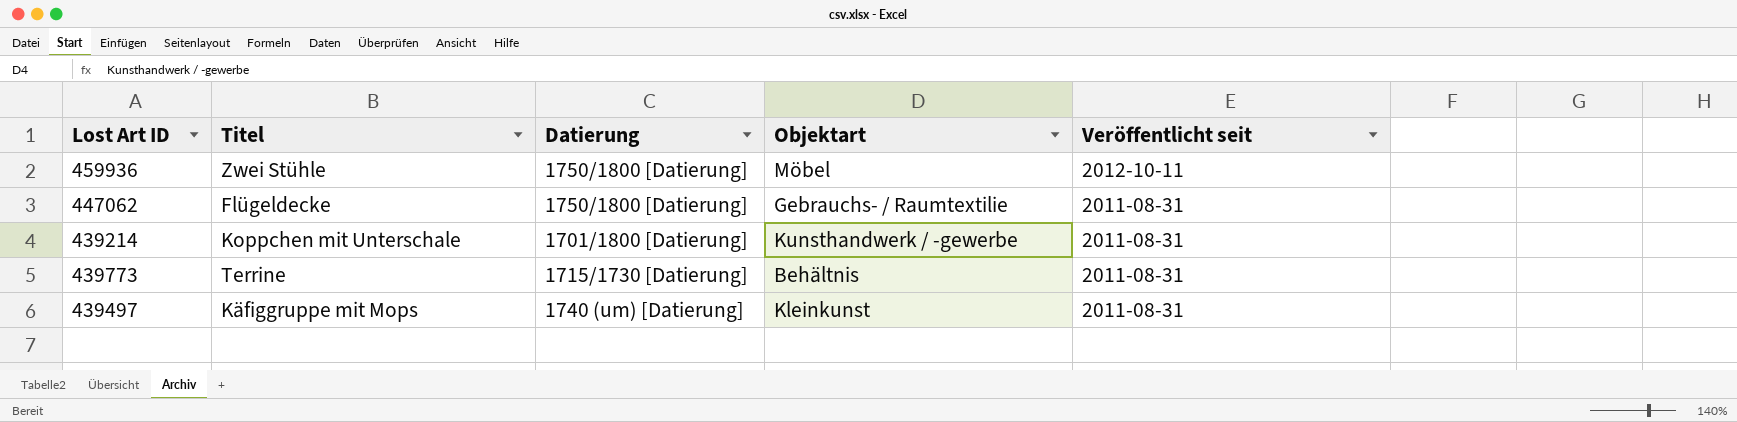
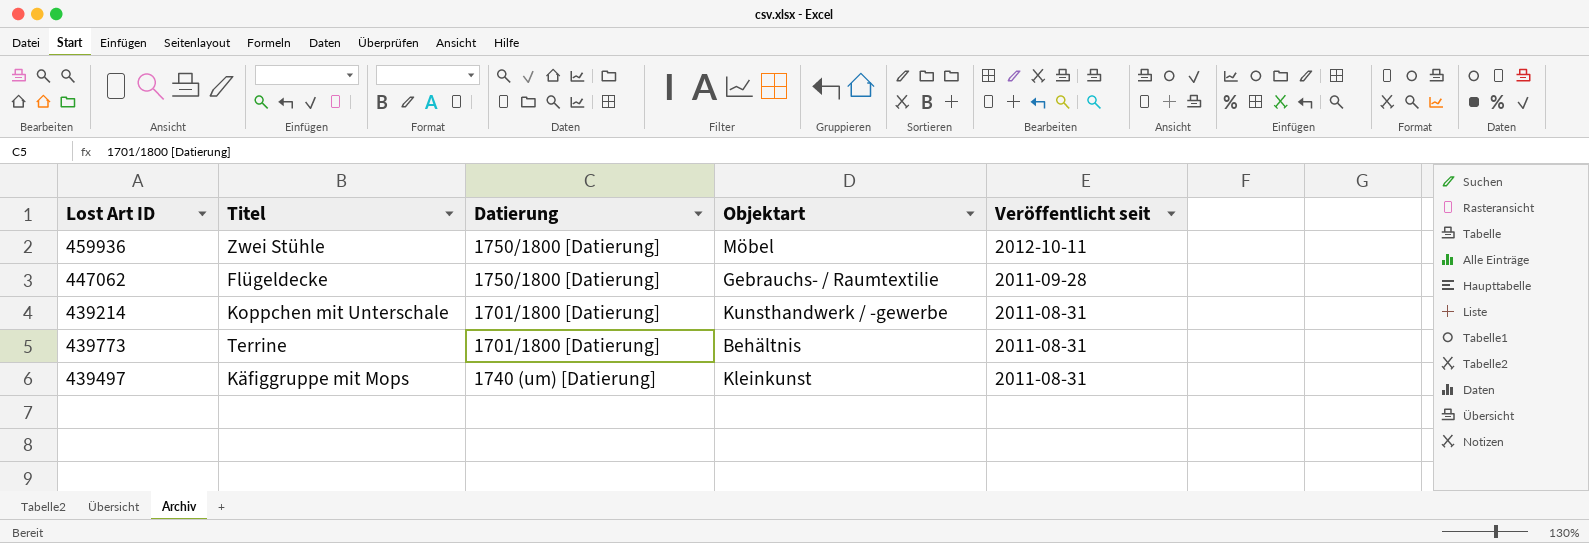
447062 | Veröffentlicht seit: 2011-08-31 -> 2011-09-28
439773 | Datierung: 1715/1730 [Datierung] -> 1701/1800 [Datierung]

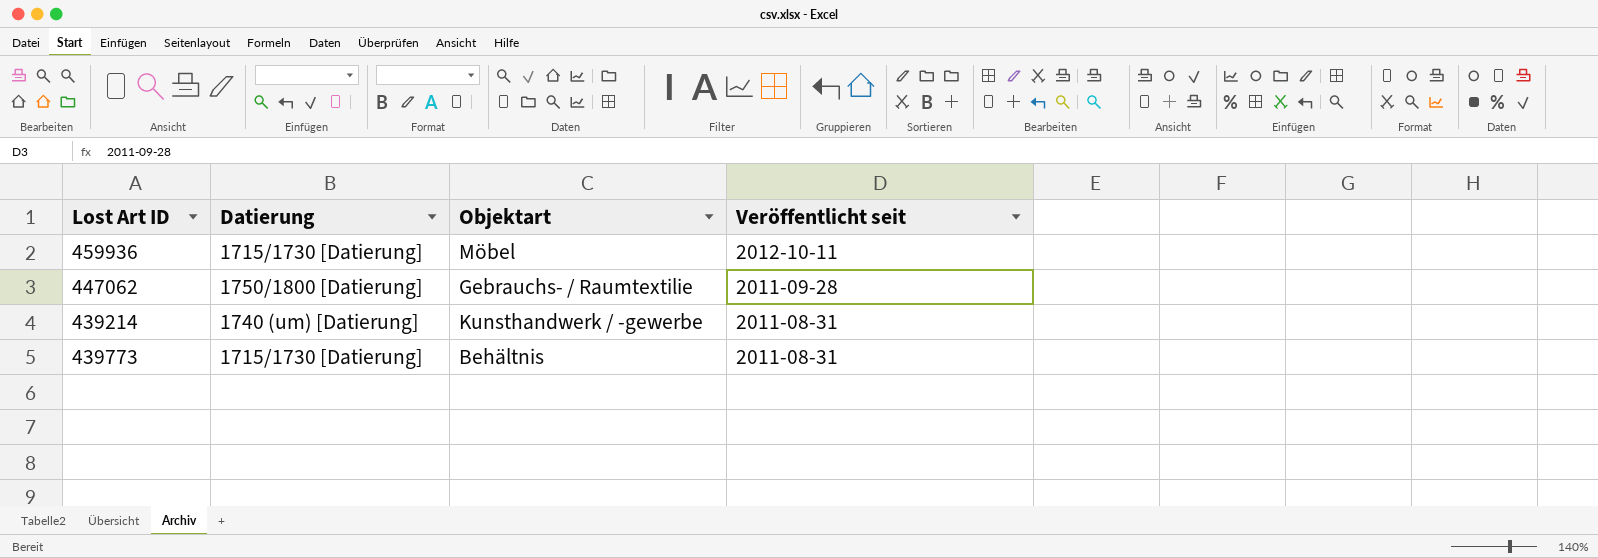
column Titel | position: 2 -> none
row 439497: Käfiggruppe mit Mops | 1740 (um) [Datierung] | Kleinkunst | 2011-08-31 -> none
459936 | Datierung: 1750/1800 [Datierung] -> 1715/1730 [Datierung]
439214 | Datierung: 1701/1800 [Datierung] -> 1740 (um) [Datierung]
439773 | Datierung: 1701/1800 [Datierung] -> 1715/1730 [Datierung]

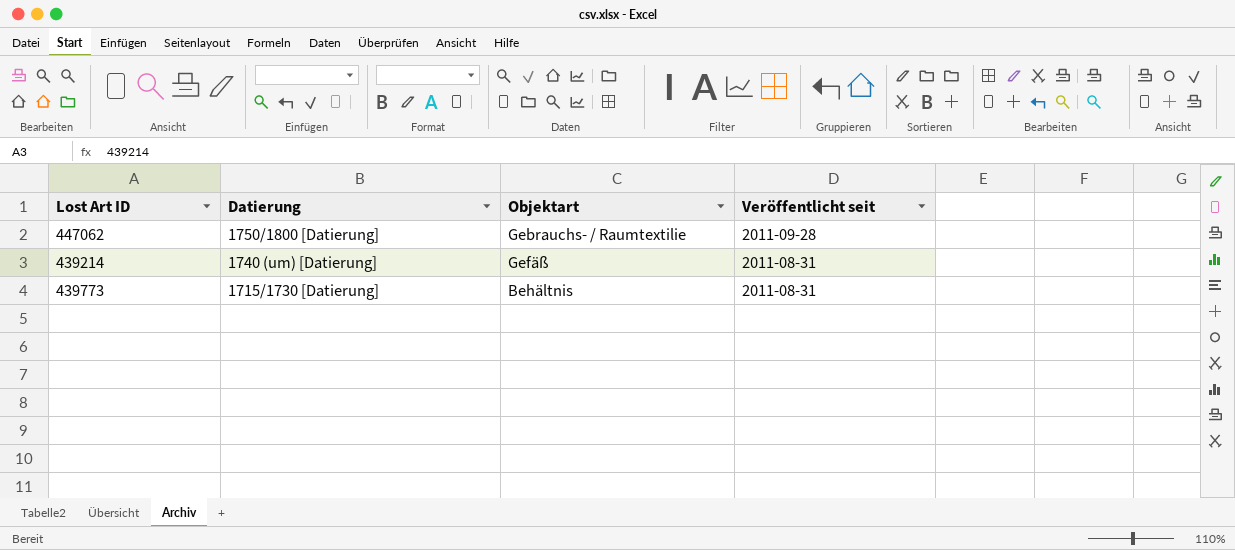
row 459936: 1715/1730 [Datierung] | Möbel | 2012-10-11 -> none
439214 | Objektart: Kunsthandwerk / -gewerbe -> Gefäß

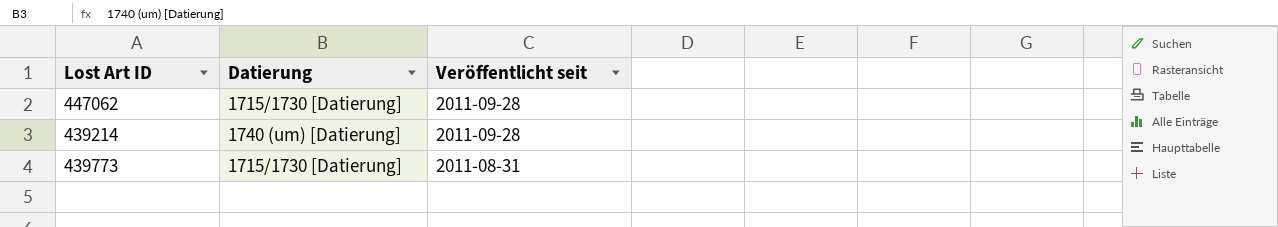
column Objektart | position: 3 -> none
447062 | Datierung: 1750/1800 [Datierung] -> 1715/1730 [Datierung]
439214 | Veröffentlicht seit: 2011-08-31 -> 2011-09-28

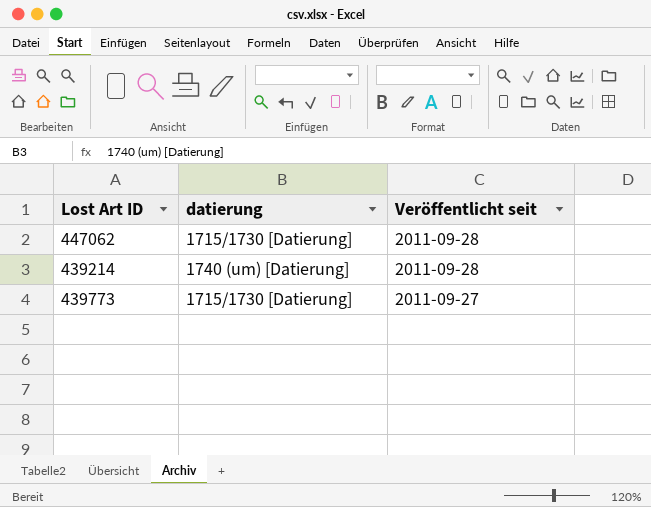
column name: Datierung -> datierung
439773 | Veröffentlicht seit: 2011-08-31 -> 2011-09-27

